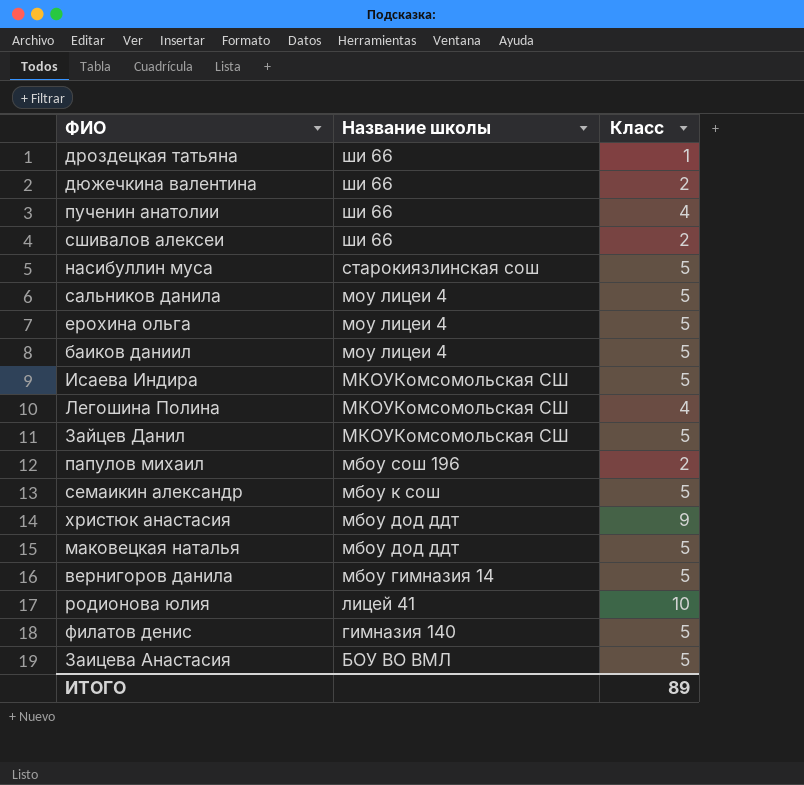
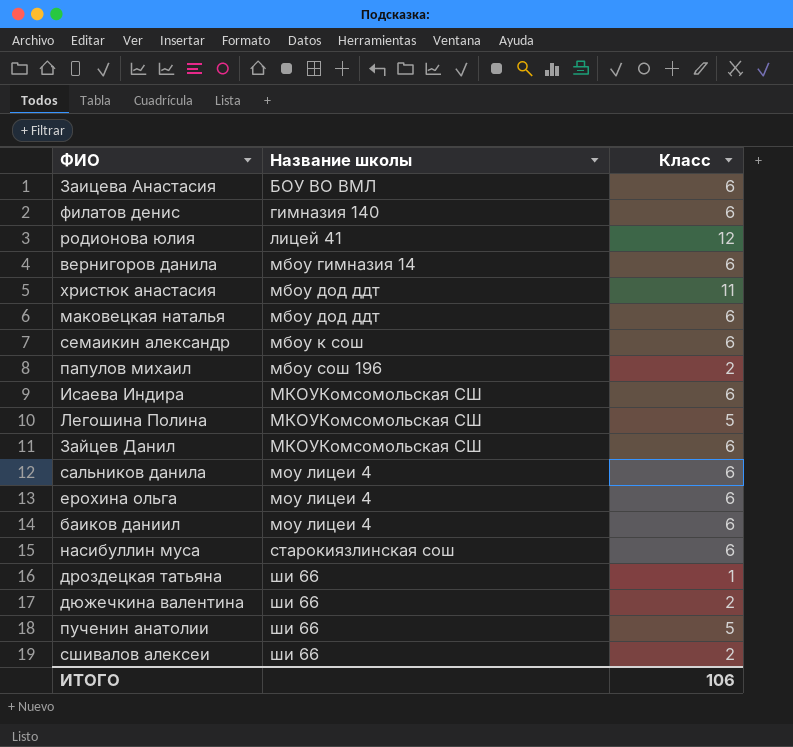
row order: Название школы descending -> Название школы ascending
Заицева Анастасия | Класс: 5 -> 6
филатов денис | Класс: 5 -> 6
родионова юлия | Класс: 10 -> 12
вернигоров данила | Класс: 5 -> 6
христюк анастасия | Класс: 9 -> 11
маковецкая наталья | Класс: 5 -> 6
семаикин александр | Класс: 5 -> 6
Исаева Индира | Класс: 5 -> 6
Легошина Полина | Класс: 4 -> 5
Зайцев Данил | Класс: 5 -> 6
сальников данила | Класс: 5 -> 6
ерохина ольга | Класс: 5 -> 6
баиков даниил | Класс: 5 -> 6
насибуллин муса | Класс: 5 -> 6
пученин анатолии | Класс: 4 -> 5
ИТОГО | Класс: 89 -> 106

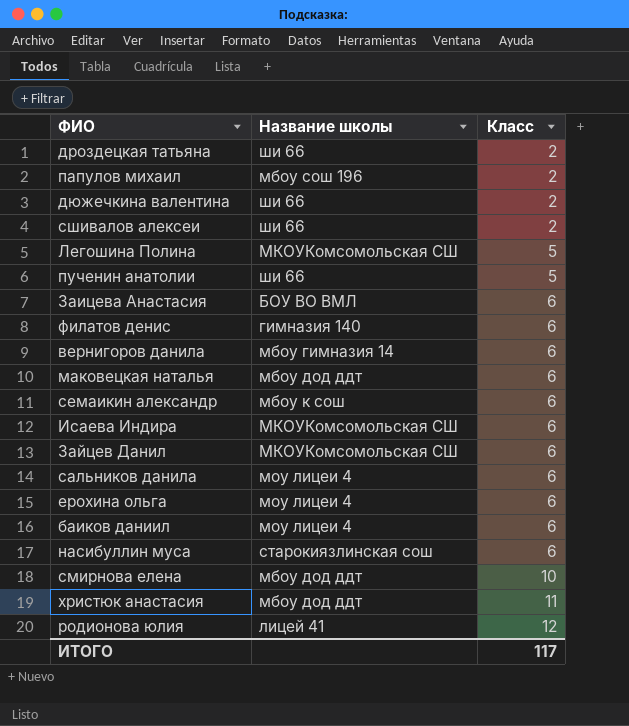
row order: Название школы ascending -> Класс ascending
дроздецкая татьяна | Класс: 1 -> 2
row смирнова елена: none -> мбоу дод ддт | 10
ИТОГО | Класс: 106 -> 117

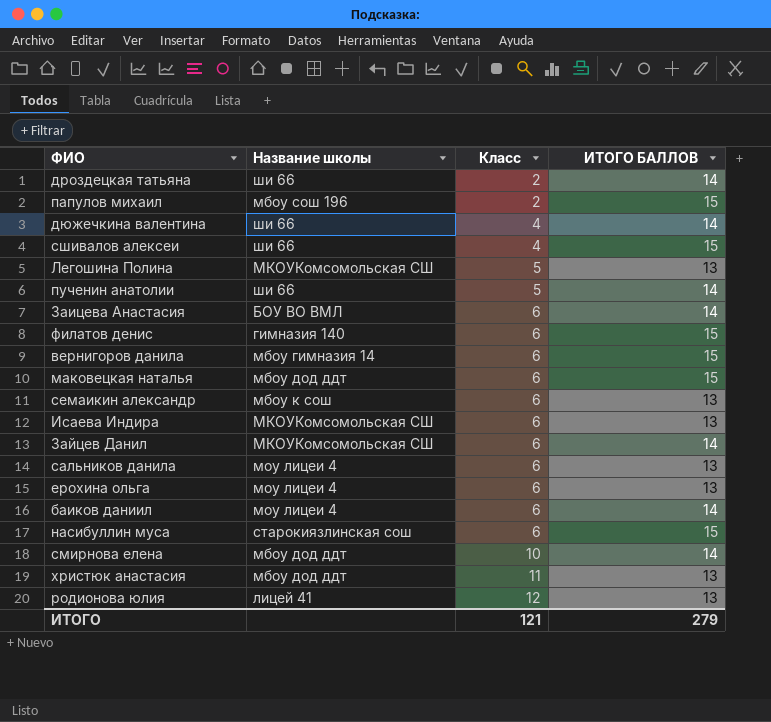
column ИТОГО БАЛЛОВ | position: none -> 4
дюжечкина валентина | Класс: 2 -> 4
сшивалов алексеи | Класс: 2 -> 4
ИТОГО | Класс: 117 -> 121

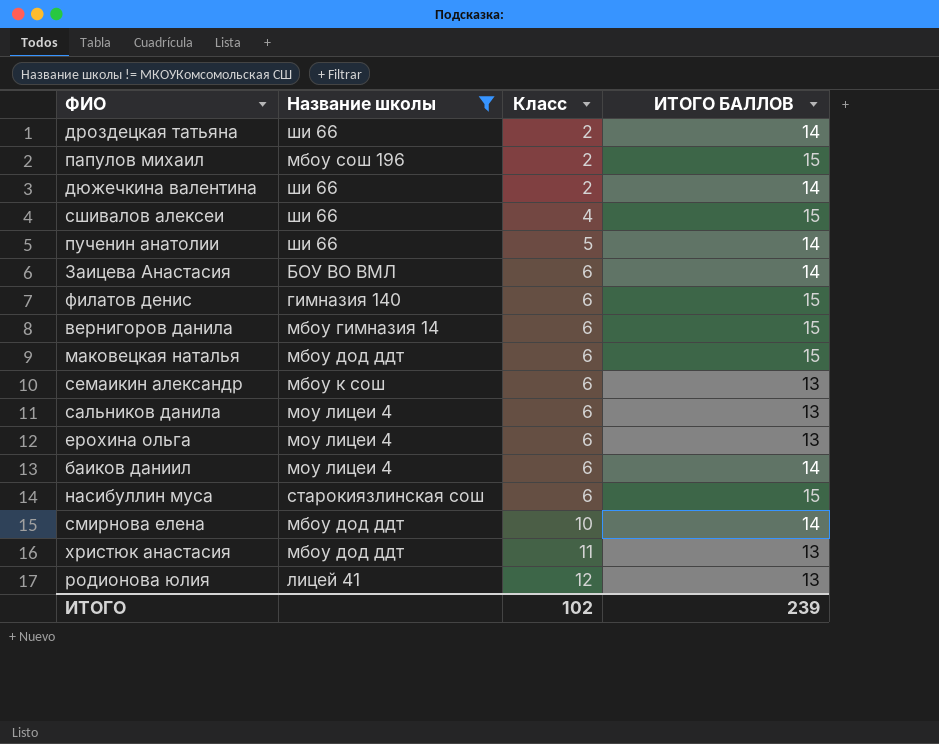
filter: none -> Название школы != МКОУКомсомольская СШ
дюжечкина валентина | Класс: 4 -> 2
ИТОГО | Класс: 121 -> 102
ИТОГО | ИТОГО БАЛЛОВ: 279 -> 239

